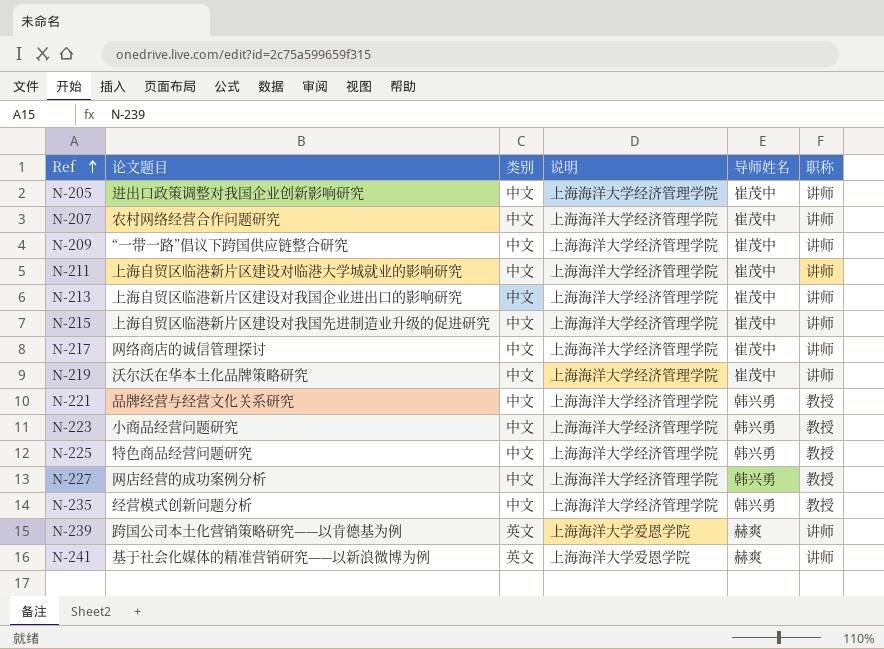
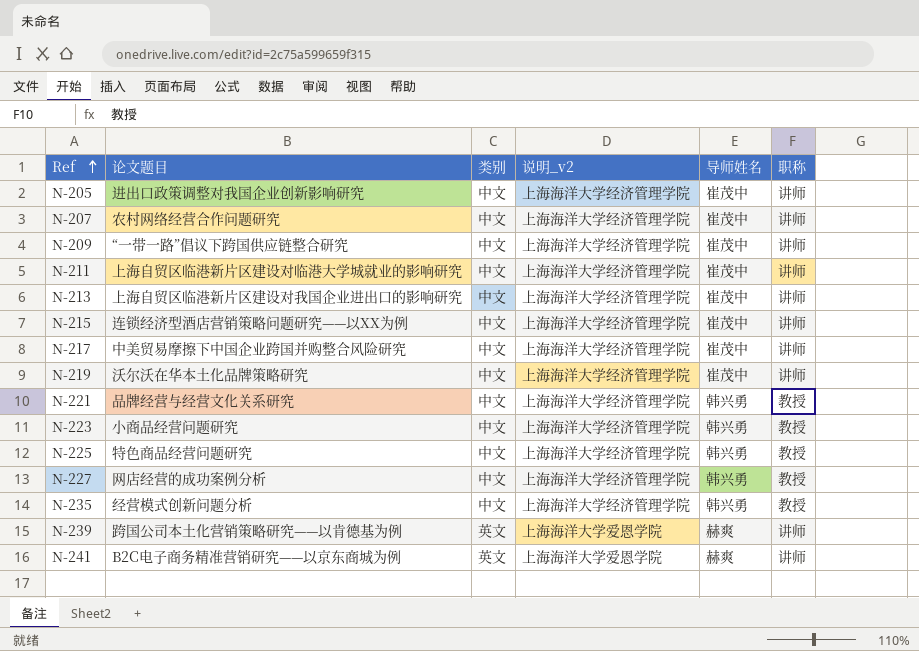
column name: 说明 -> 说明_v2
N-215 | 论文题目: 上海自贸区临港新片区建设对我国先进制造业升级的促进研究 -> 连锁经济型酒店营销策略问题研究——以XX为例
N-217 | 论文题目: 网络商店的诚信管理探讨 -> 中美贸易摩擦下中国企业跨国并购整合风险研究
N-241 | 论文题目: 基于社会化媒体的精准营销研究——以新浪微博为例 -> B2C电子商务精准营销研究——以京东商城为例

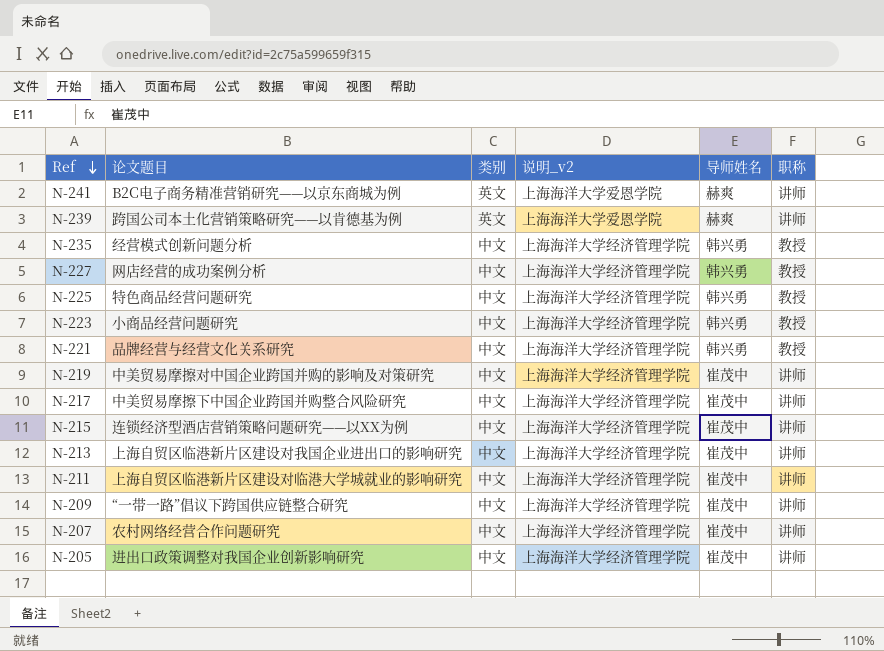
row order: Ref ascending -> Ref descending
N-219 | 论文题目: 沃尔沃在华本土化品牌策略研究 -> 中美贸易摩擦对中国企业跨国并购的影响及对策研究

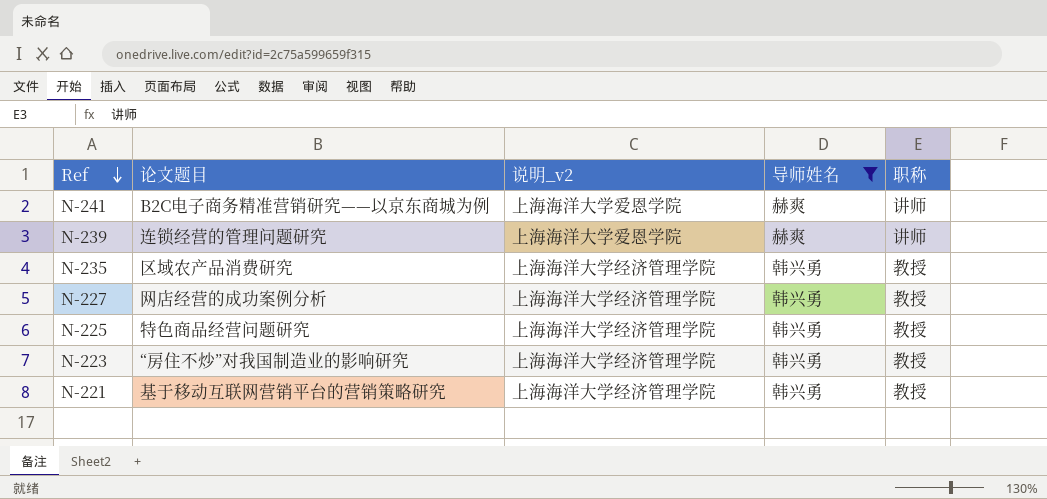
filter: none -> 导师姓名 != 崔茂中
column 类别 | position: 3 -> none
N-239 | 论文题目: 跨国公司本土化营销策略研究——以肯德基为例 -> 连锁经营的管理问题研究
N-235 | 论文题目: 经营模式创新问题分析 -> 区域农产品消费研究
N-223 | 论文题目: 小商品经营问题研究 -> “房住不炒”对我国制造业的影响研究
N-221 | 论文题目: 品牌经营与经营文化关系研究 -> 基于移动互联网营销平台的营销策略研究

